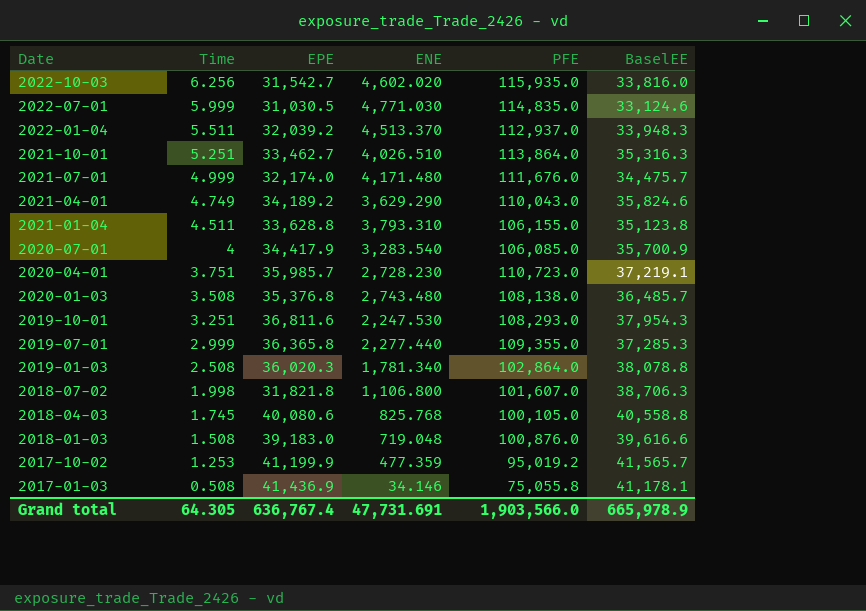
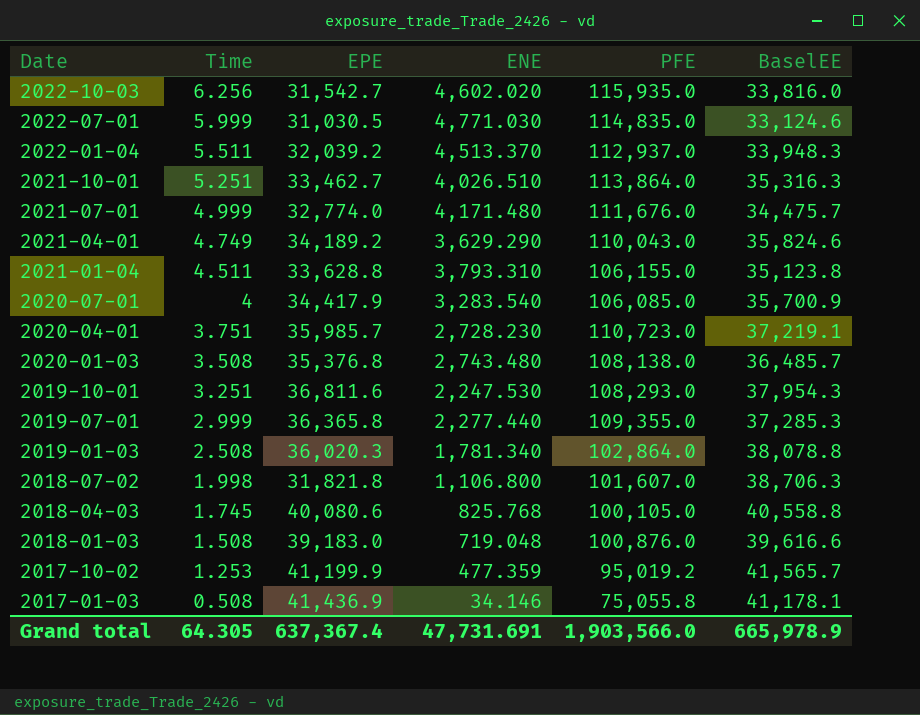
2021-07-01 | EPE: 32,174.0 -> 32,774.0
Grand total | EPE: 636,767.4 -> 637,367.4

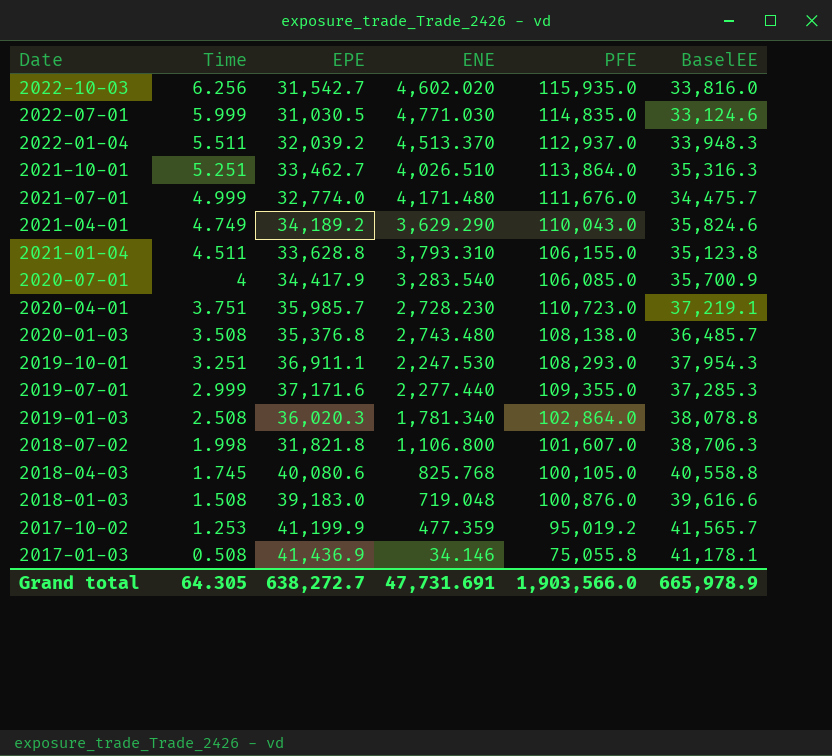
2019-10-01 | EPE: 36,811.6 -> 36,911.1
2019-07-01 | EPE: 36,365.8 -> 37,171.6
Grand total | EPE: 637,367.4 -> 638,272.7

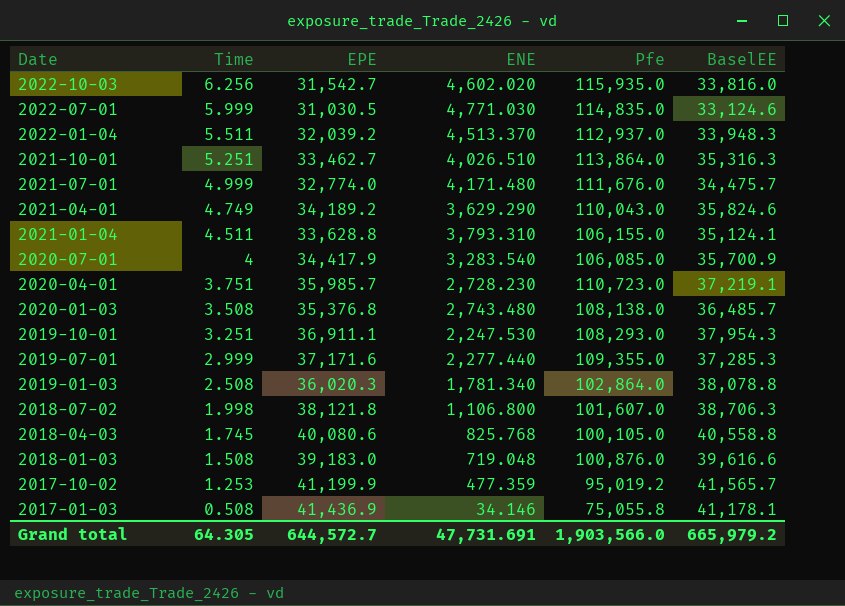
column name: PFE -> Pfe
2021-01-04 | BaselEE: 35,123.8 -> 35,124.1
2018-07-02 | EPE: 31,821.8 -> 38,121.8
Grand total | EPE: 638,272.7 -> 644,572.7
Grand total | BaselEE: 665,978.9 -> 665,979.2

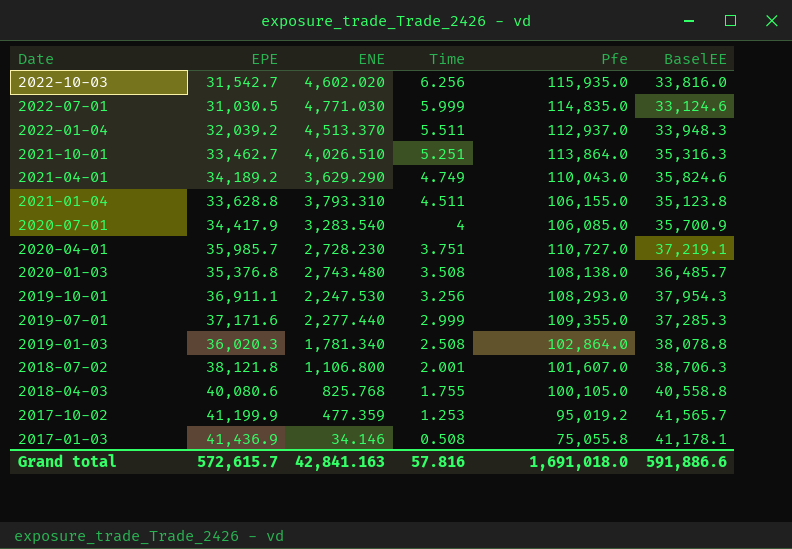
column Time | position: 2 -> 4
row 2021-07-01: 4.999 | 32,774.0 | 4,171.480 | 111,676.0 | 34,475.7 -> none
row 2018-01-03: 1.508 | 39,183.0 | 719.048 | 100,876.0 | 39,616.6 -> none
2021-01-04 | BaselEE: 35,124.1 -> 35,123.8
2020-04-01 | Pfe: 110,723.0 -> 110,727.0
2019-10-01 | Time: 3.251 -> 3.256
2018-07-02 | Time: 1.998 -> 2.001
2018-04-03 | Time: 1.745 -> 1.755
Grand total | EPE: 644,572.7 -> 572,615.7
Grand total | ENE: 47,731.691 -> 42,841.163
Grand total | Time: 64.305 -> 57.816
Grand total | Pfe: 1,903,566.0 -> 1,691,018.0
Grand total | BaselEE: 665,979.2 -> 591,886.6

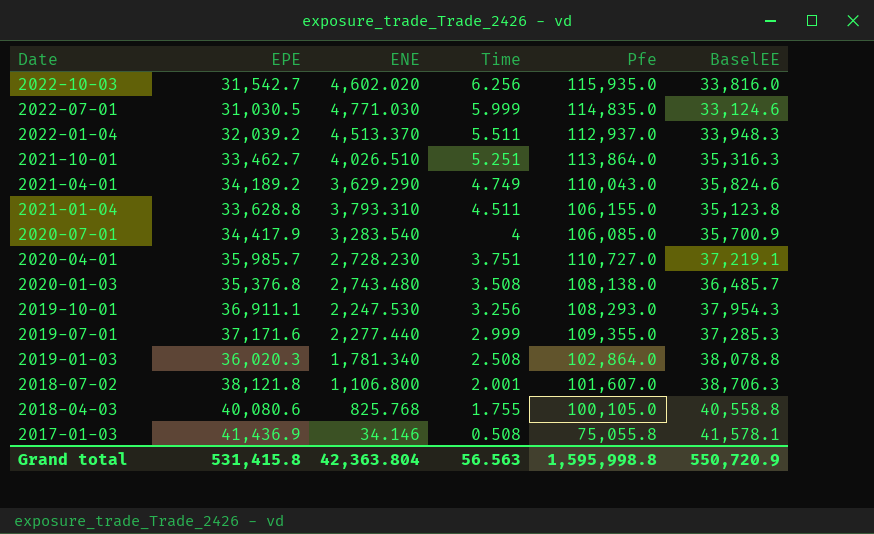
row 2017-10-02: 41,199.9 | 477.359 | 1.253 | 95,019.2 | 41,565.7 -> none
2017-01-03 | BaselEE: 41,178.1 -> 41,578.1
Grand total | EPE: 572,615.7 -> 531,415.8
Grand total | ENE: 42,841.163 -> 42,363.804
Grand total | Time: 57.816 -> 56.563
Grand total | Pfe: 1,691,018.0 -> 1,595,998.8
Grand total | BaselEE: 591,886.6 -> 550,720.9

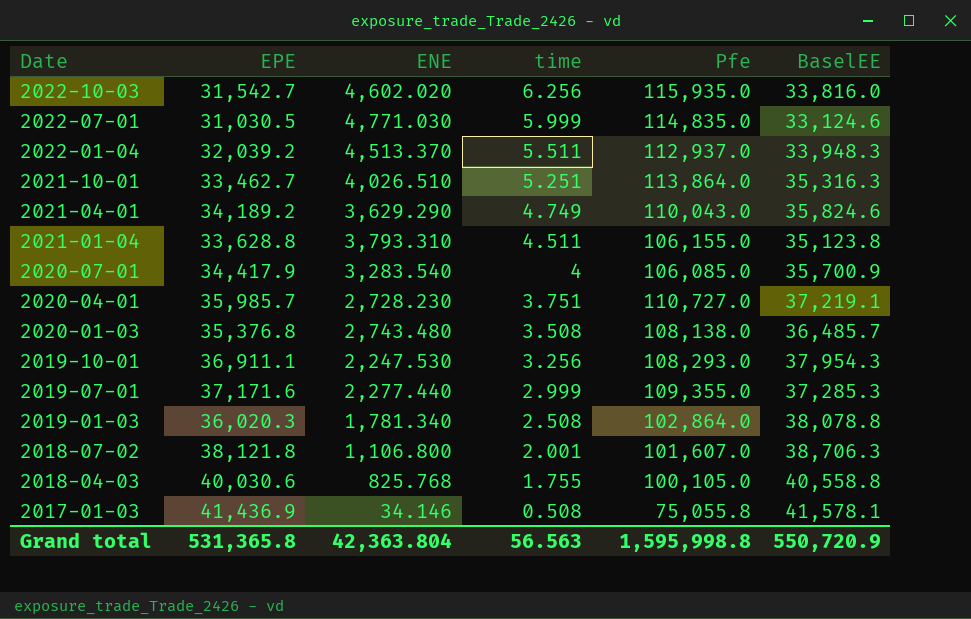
column name: Time -> time
2018-04-03 | EPE: 40,080.6 -> 40,030.6
Grand total | EPE: 531,415.8 -> 531,365.8

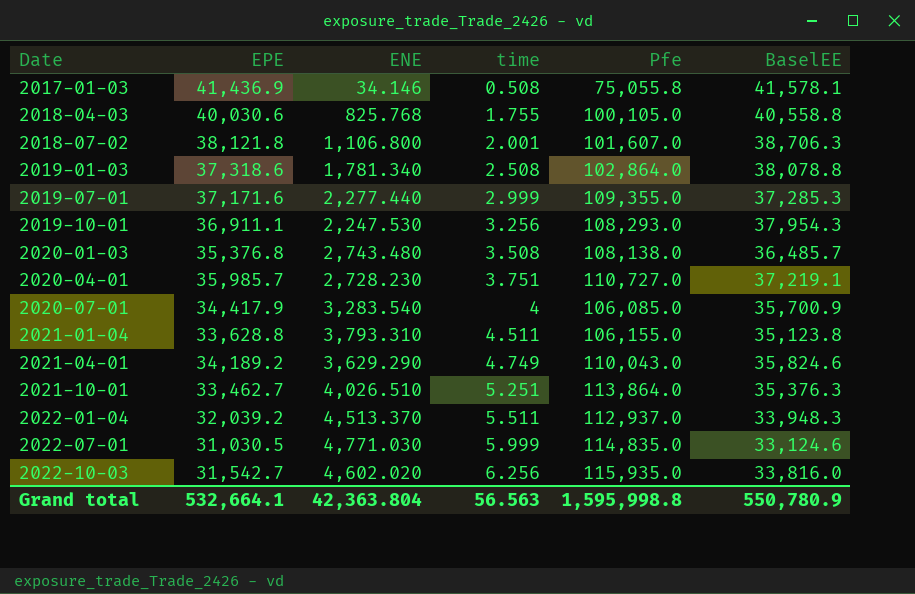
row order: Date descending -> Date ascending
2019-01-03 | EPE: 36,020.3 -> 37,318.6
2021-10-01 | BaselEE: 35,316.3 -> 35,376.3
Grand total | EPE: 531,365.8 -> 532,664.1
Grand total | BaselEE: 550,720.9 -> 550,780.9

